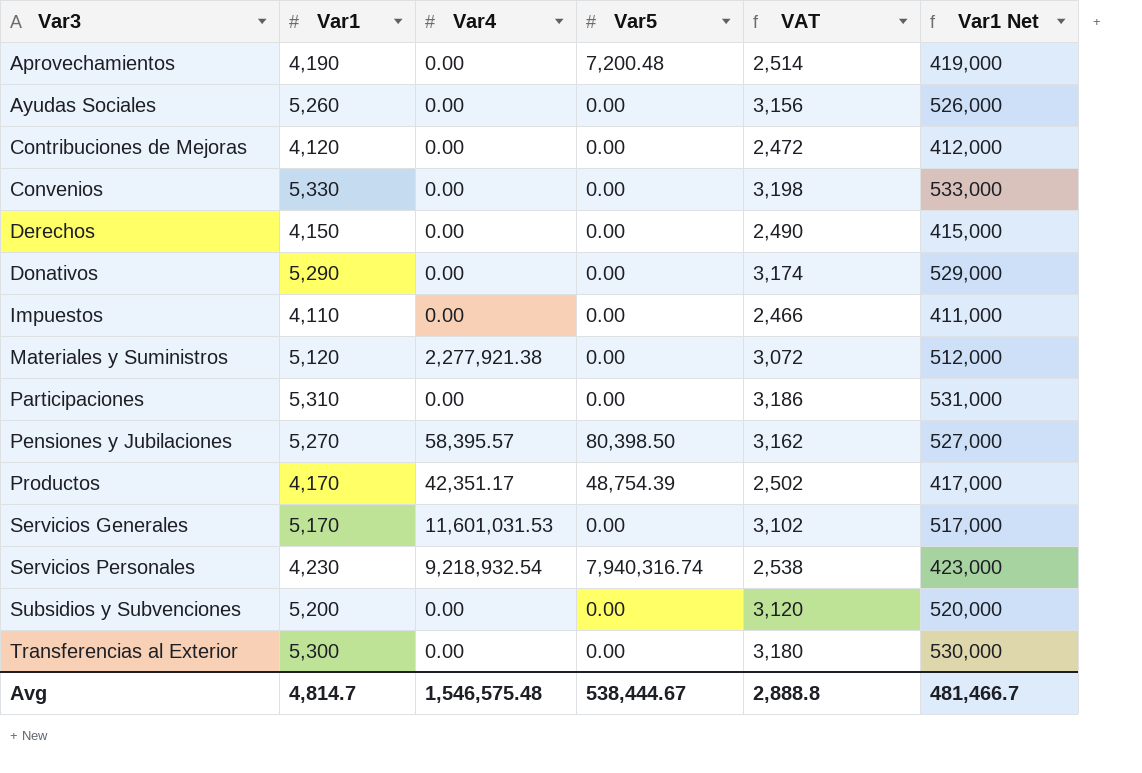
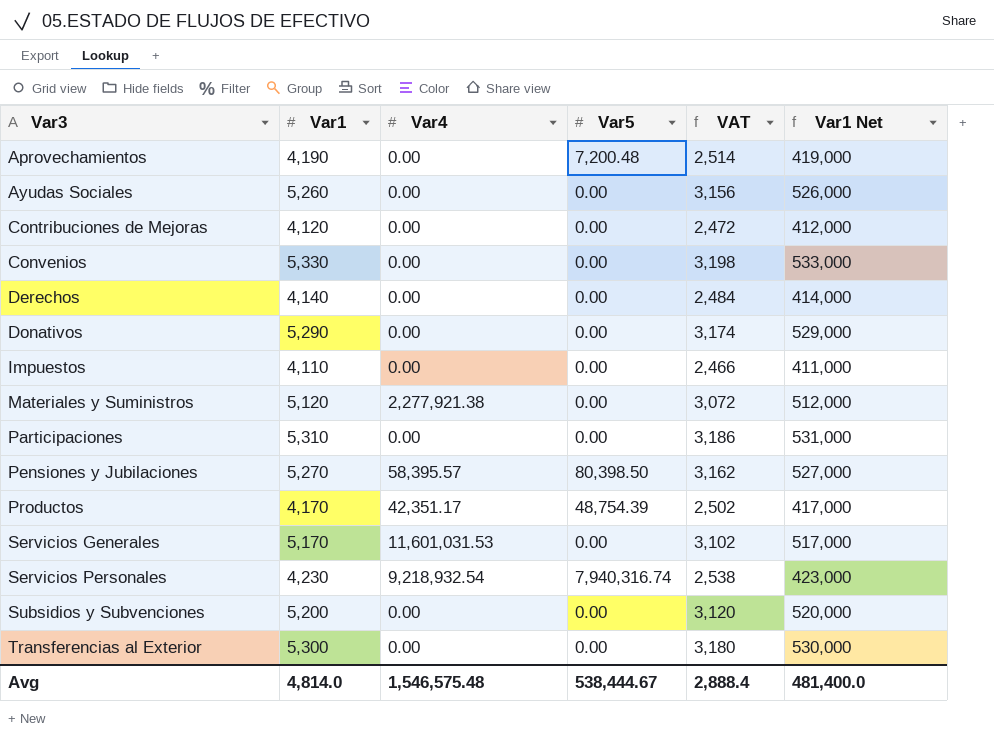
Derechos | Var1: 4,150 -> 4,140
Derechos | VAT: 2,490 -> 2,484
Derechos | Var1 Net: 415,000 -> 414,000
Avg | Var1: 4,814.7 -> 4,814.0
Avg | VAT: 2,888.8 -> 2,888.4
Avg | Var1 Net: 481,466.7 -> 481,400.0

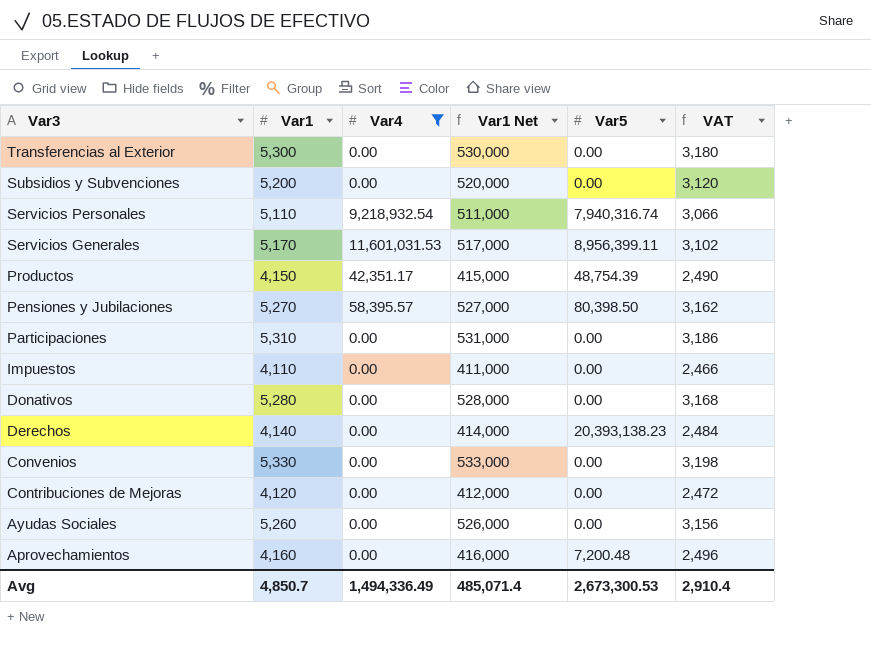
filter: none -> Var4 != 2,277,921.38
row order: Var3 ascending -> Var3 descending
column Var1 Net | position: 6 -> 4
Servicios Personales | Var1: 4,230 -> 5,110
Servicios Personales | Var1 Net: 423,000 -> 511,000
Servicios Personales | VAT: 2,538 -> 3,066
Servicios Generales | Var5: 0.00 -> 8,956,399.11
Productos | Var1: 4,170 -> 4,150
Productos | Var1 Net: 417,000 -> 415,000
Productos | VAT: 2,502 -> 2,490
Donativos | Var1: 5,290 -> 5,280
Donativos | Var1 Net: 529,000 -> 528,000
Donativos | VAT: 3,174 -> 3,168
Derechos | Var5: 0.00 -> 20,393,138.23
Aprovechamientos | Var1: 4,190 -> 4,160
Aprovechamientos | Var1 Net: 419,000 -> 416,000
Aprovechamientos | VAT: 2,514 -> 2,496
Avg | Var1: 4,814.0 -> 4,850.7
Avg | Var4: 1,546,575.48 -> 1,494,336.49
Avg | Var1 Net: 481,400.0 -> 485,071.4
Avg | Var5: 538,444.67 -> 2,673,300.53
Avg | VAT: 2,888.4 -> 2,910.4

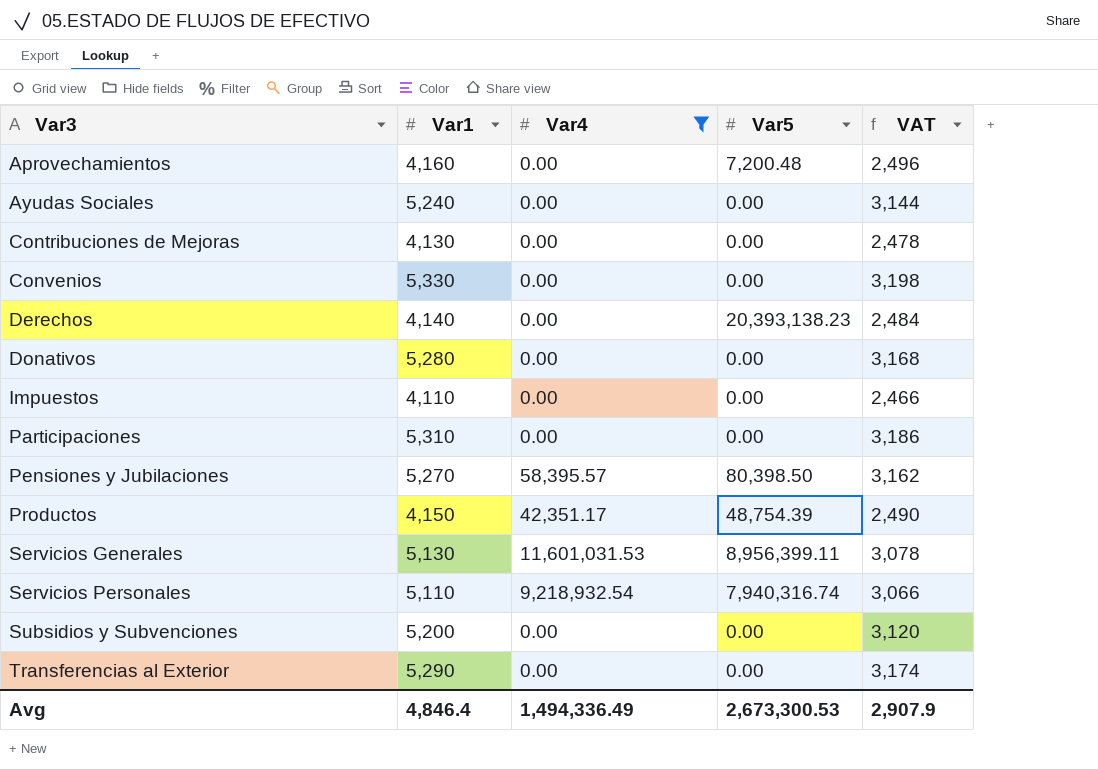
row order: Var3 descending -> Var3 ascending
column Var1 Net | formula: [Var1] * 100 -> none
Ayudas Sociales | Var1: 5,260 -> 5,240
Ayudas Sociales | VAT: 3,156 -> 3,144
Contribuciones de Mejoras | Var1: 4,120 -> 4,130
Contribuciones de Mejoras | VAT: 2,472 -> 2,478
Servicios Generales | Var1: 5,170 -> 5,130
Servicios Generales | VAT: 3,102 -> 3,078
Transferencias al Exterior | Var1: 5,300 -> 5,290
Transferencias al Exterior | VAT: 3,180 -> 3,174
Avg | Var1: 4,850.7 -> 4,846.4
Avg | VAT: 2,910.4 -> 2,907.9

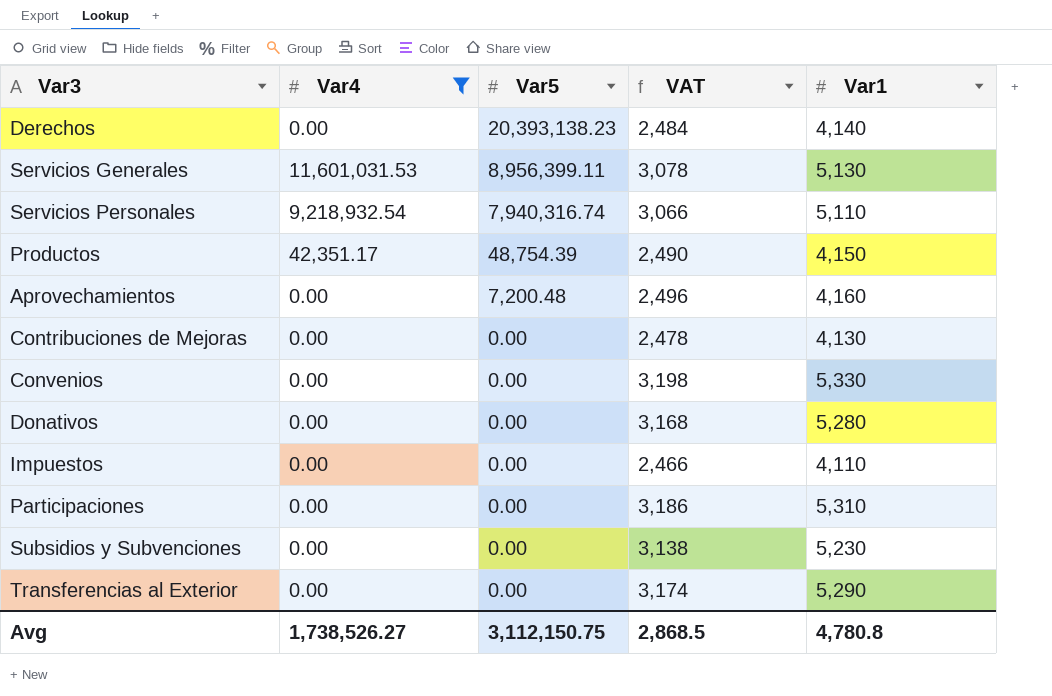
row order: Var3 ascending -> Var5 descending
column Var1 | position: 2 -> 5
row Ayudas Sociales: 5,240 | 0.00 | 0.00 | 3,144 -> none
row Pensiones y Jubilaciones: 5,270 | 58,395.57 | 80,398.50 | 3,162 -> none
Subsidios y Subvenciones | VAT: 3,120 -> 3,138
Subsidios y Subvenciones | Var1: 5,200 -> 5,230
Avg | Var4: 1,494,336.49 -> 1,738,526.27
Avg | Var5: 2,673,300.53 -> 3,112,150.75
Avg | VAT: 2,907.9 -> 2,868.5
Avg | Var1: 4,846.4 -> 4,780.8

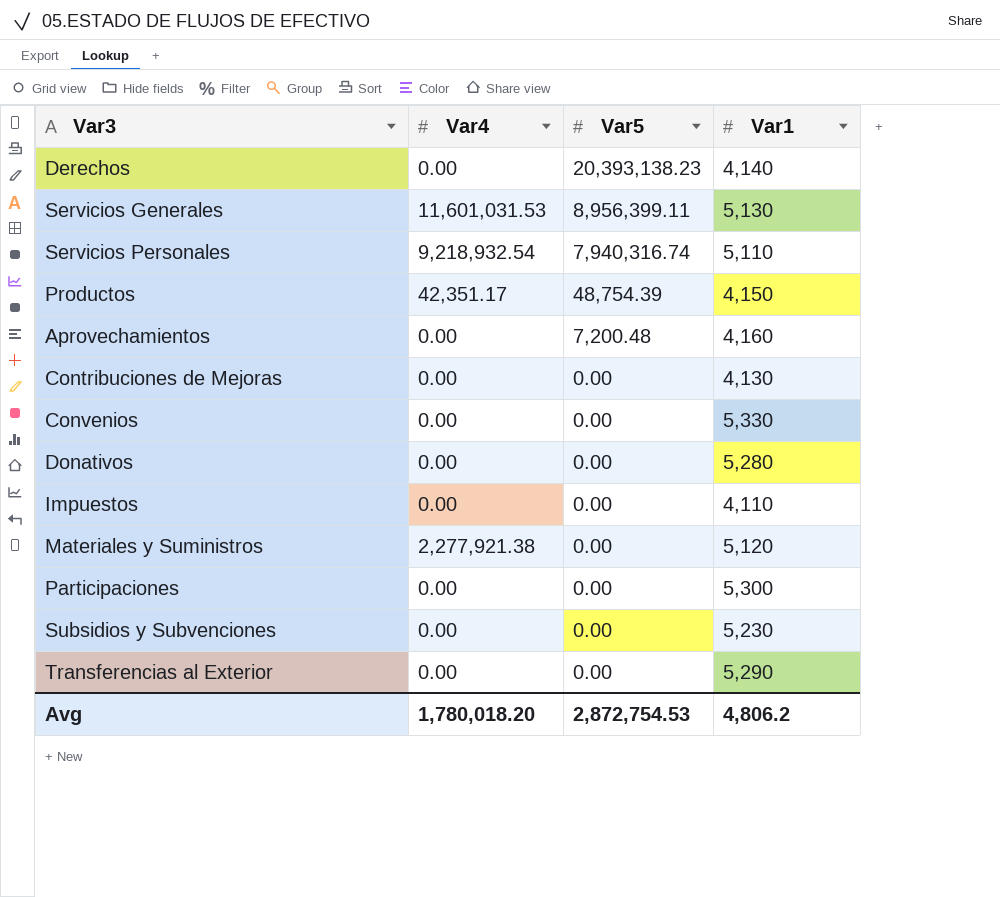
filter: Var4 != 2,277,921.38 -> none
column VAT | formula: [Var1] * 0.6 -> none
Participaciones | Var1: 5,310 -> 5,300
Avg | Var4: 1,738,526.27 -> 1,780,018.20
Avg | Var5: 3,112,150.75 -> 2,872,754.53
Avg | Var1: 4,780.8 -> 4,806.2

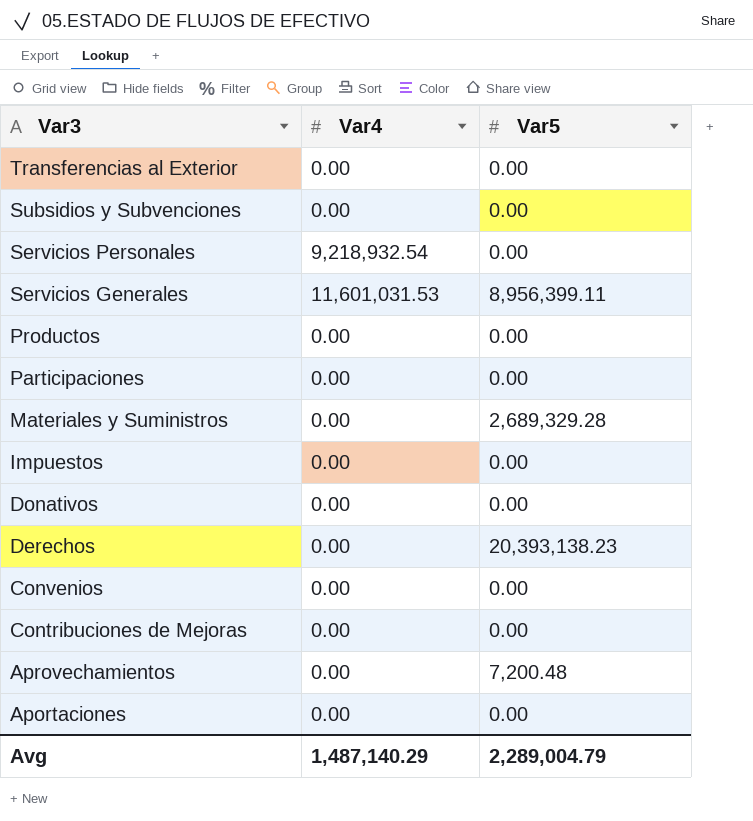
row order: Var5 descending -> Var3 descending
column Var1 | position: 4 -> none
Servicios Personales | Var5: 7,940,316.74 -> 0.00
Productos | Var4: 42,351.17 -> 0.00
Productos | Var5: 48,754.39 -> 0.00
Materiales y Suministros | Var4: 2,277,921.38 -> 0.00
Materiales y Suministros | Var5: 0.00 -> 2,689,329.28
row Aportaciones: none -> 0.00 | 0.00
Avg | Var4: 1,780,018.20 -> 1,487,140.29
Avg | Var5: 2,872,754.53 -> 2,289,004.79

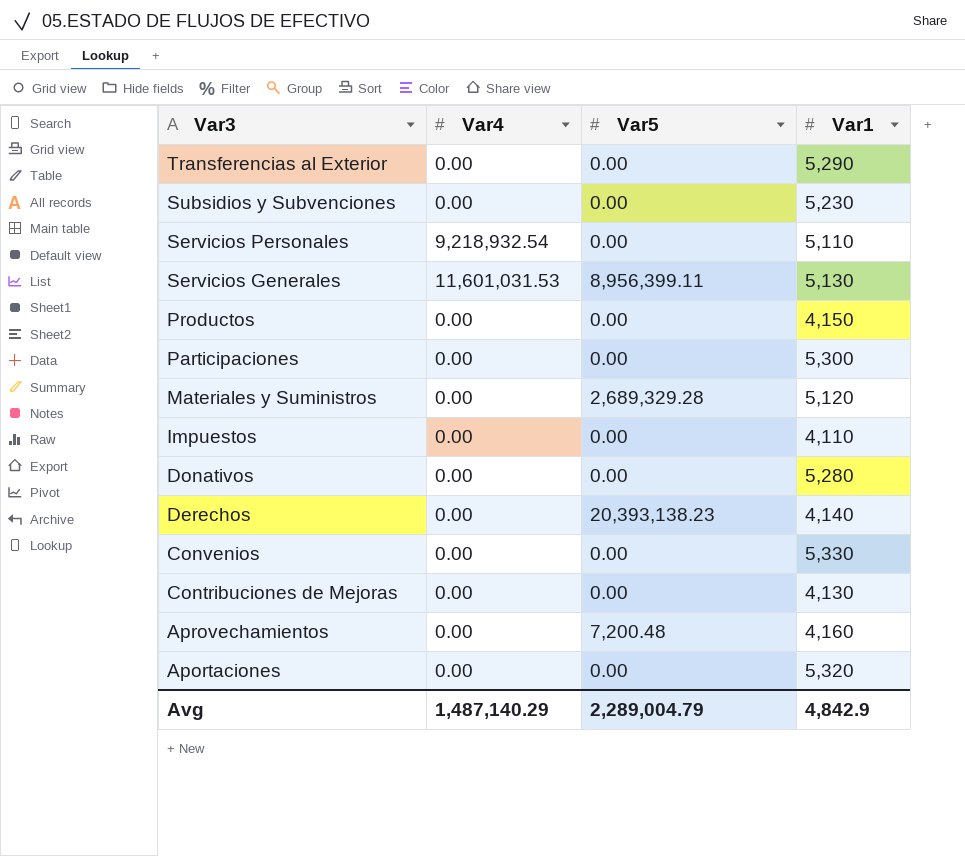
column Var1 | position: none -> 4

